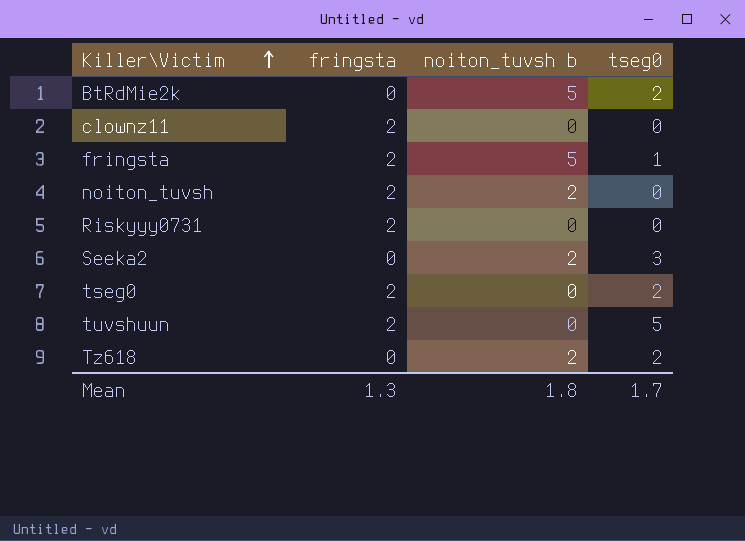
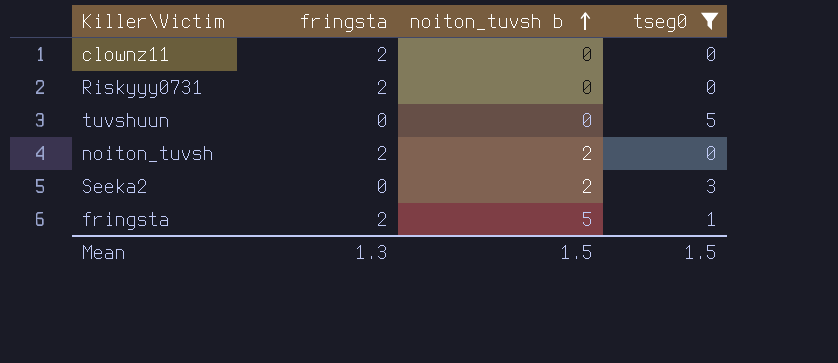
filter: none -> tseg0 != 2
row order: Killer\Victim ascending -> noiton_tuvsh b ascending
tuvshuun | fringsta: 2 -> 0
Mean | noiton_tuvsh b: 1.8 -> 1.5
Mean | tseg0: 1.7 -> 1.5

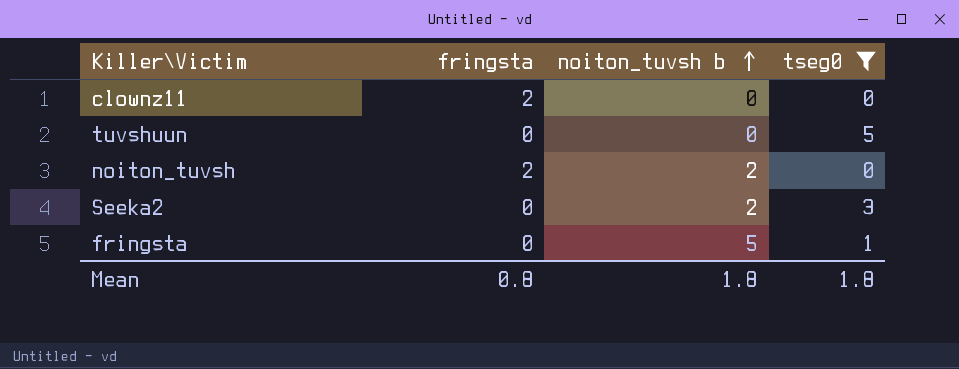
row Riskyyy0731: 2 | 0 | 0 -> none
fringsta | fringsta: 2 -> 0
Mean | fringsta: 1.3 -> 0.8
Mean | noiton_tuvsh b: 1.5 -> 1.8
Mean | tseg0: 1.5 -> 1.8

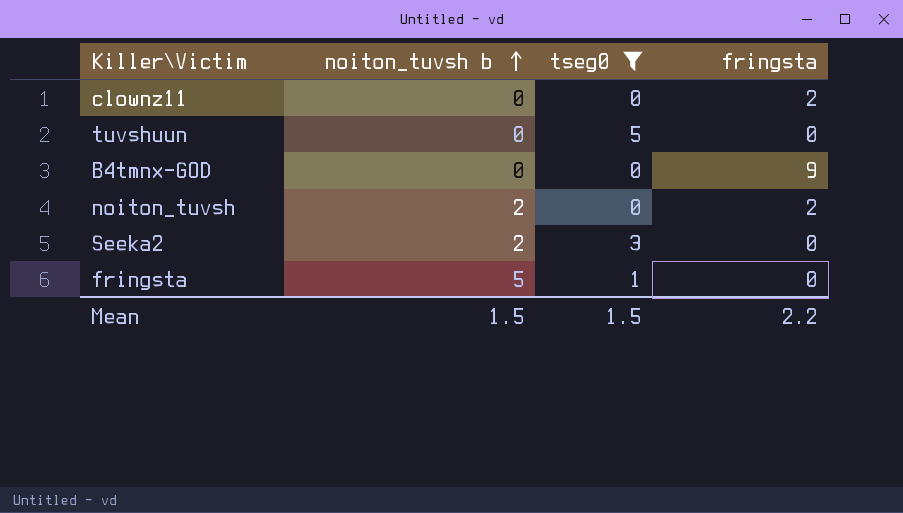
column fringsta | position: 2 -> 4
row B4tmnx-GOD: none -> 0 | 0 | 9
Mean | noiton_tuvsh b: 1.8 -> 1.5
Mean | tseg0: 1.8 -> 1.5
Mean | fringsta: 0.8 -> 2.2

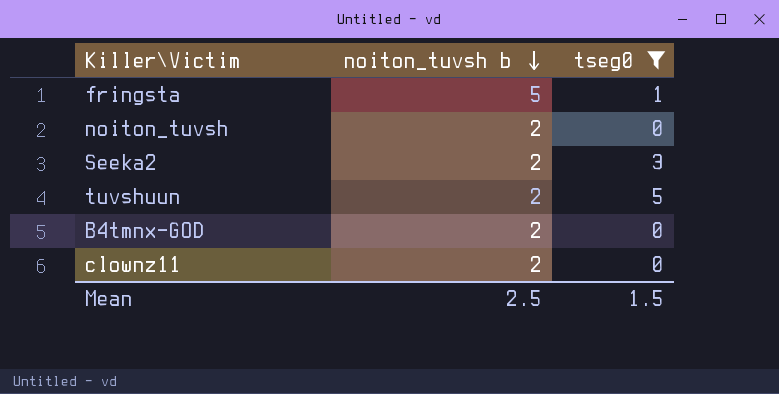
row order: noiton_tuvsh b ascending -> noiton_tuvsh b descending
column fringsta | position: 4 -> none
tuvshuun | noiton_tuvsh b: 0 -> 2
B4tmnx-GOD | noiton_tuvsh b: 0 -> 2
clownz11 | noiton_tuvsh b: 0 -> 2
Mean | noiton_tuvsh b: 1.5 -> 2.5

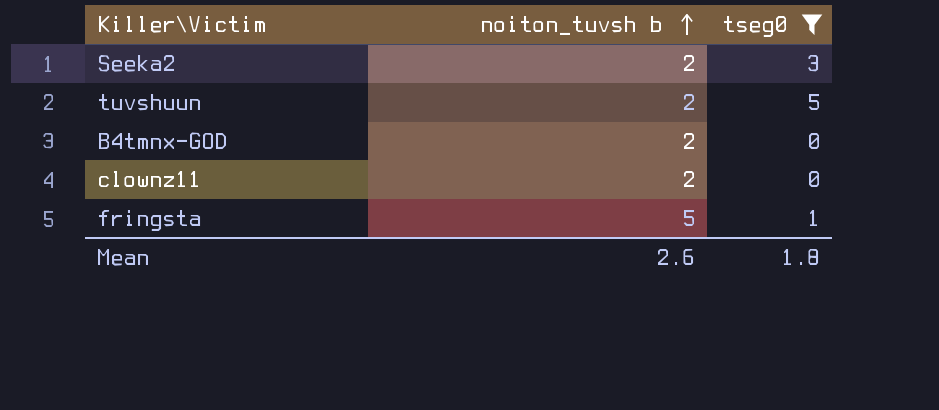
row order: noiton_tuvsh b descending -> noiton_tuvsh b ascending
row noiton_tuvsh: 2 | 0 -> none
Mean | noiton_tuvsh b: 2.5 -> 2.6
Mean | tseg0: 1.5 -> 1.8

